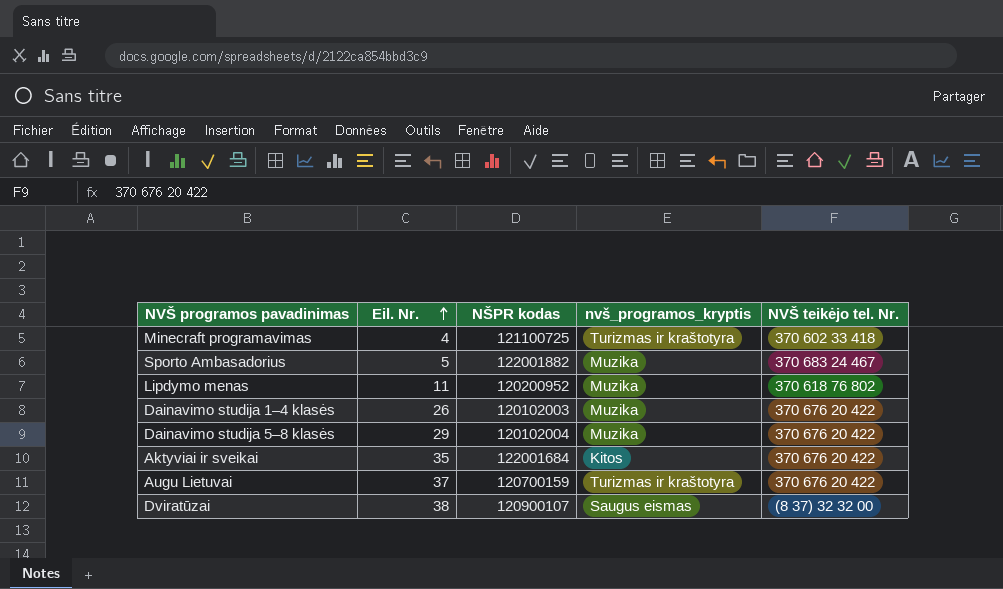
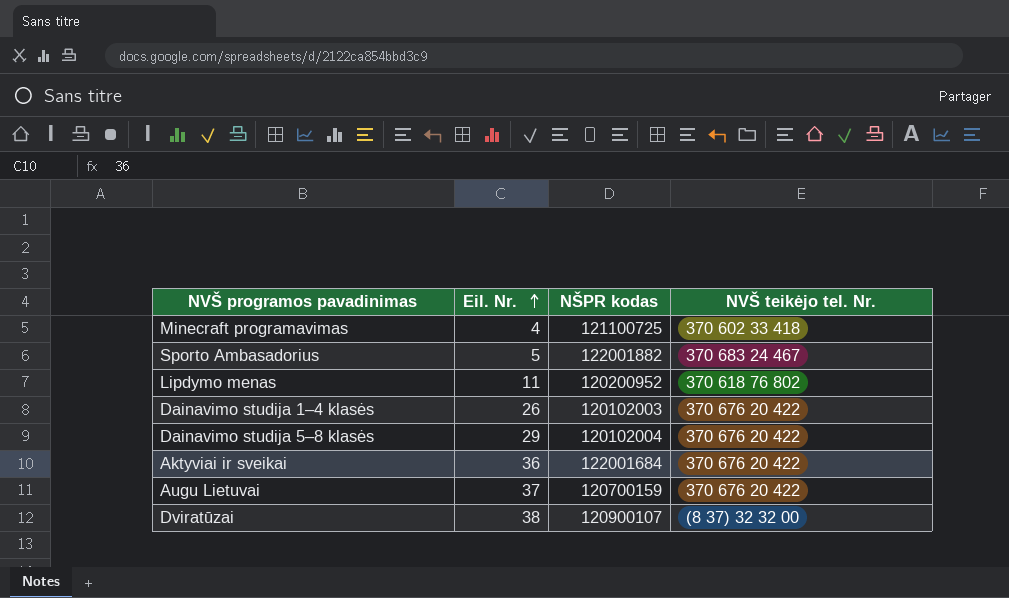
column nvš_programos_kryptis | position: 4 -> none
Aktyviai ir sveikai | Eil. Nr.: 35 -> 36

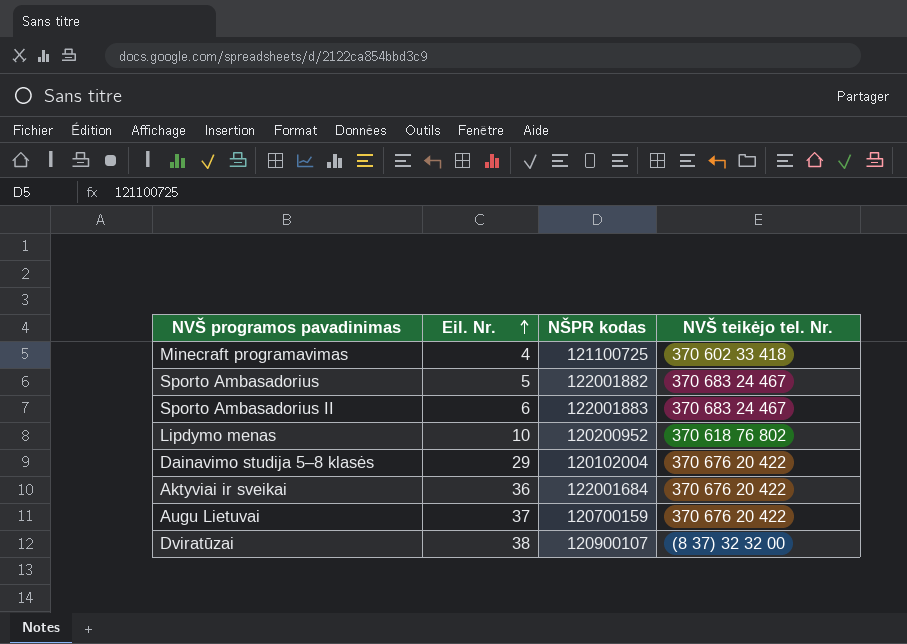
row Dainavimo studija 1–4 klasės: 26 | 120102003 | 370 676 20 422 -> none
row Sporto Ambasadorius II: none -> 6 | 122001883 | 370 683 24 467
Lipdymo menas | Eil. Nr.: 11 -> 10

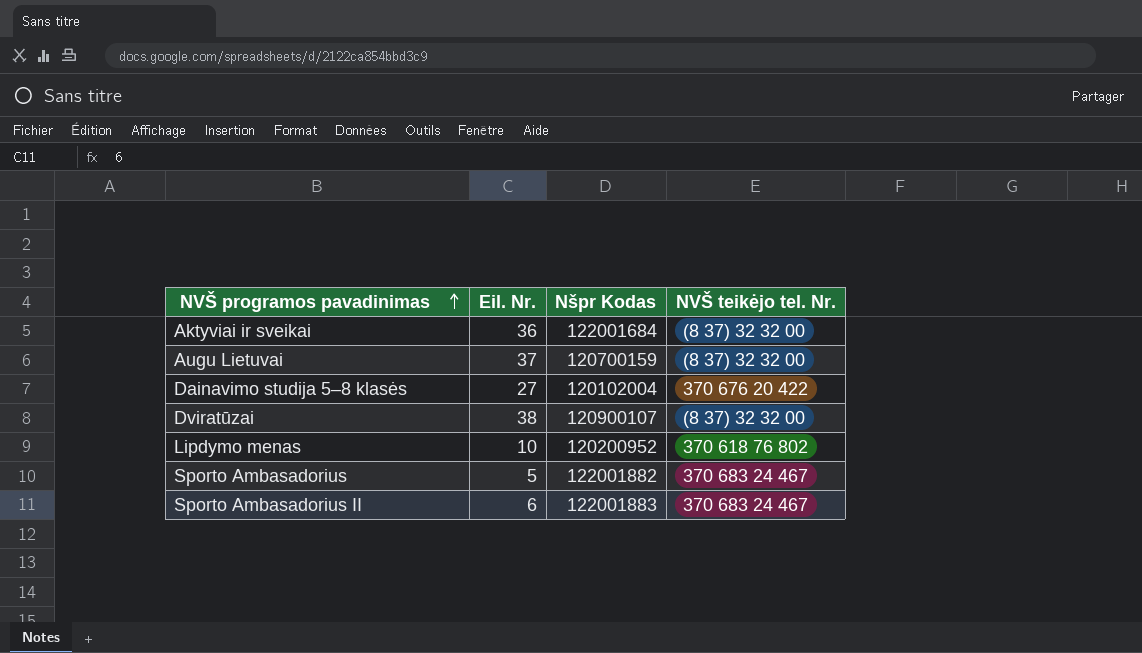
row order: Eil. Nr. ascending -> NVŠ programos pavadinimas ascending
column name: NŠPR kodas -> Nšpr Kodas
row Minecraft programavimas: 4 | 121100725 | 370 602 33 418 -> none
Aktyviai ir sveikai | NVŠ teikėjo tel. Nr.: 370 676 20 422 -> (8 37) 32 32 00
Augu Lietuvai | NVŠ teikėjo tel. Nr.: 370 676 20 422 -> (8 37) 32 32 00
Dainavimo studija 5–8 klasės | Eil. Nr.: 29 -> 27

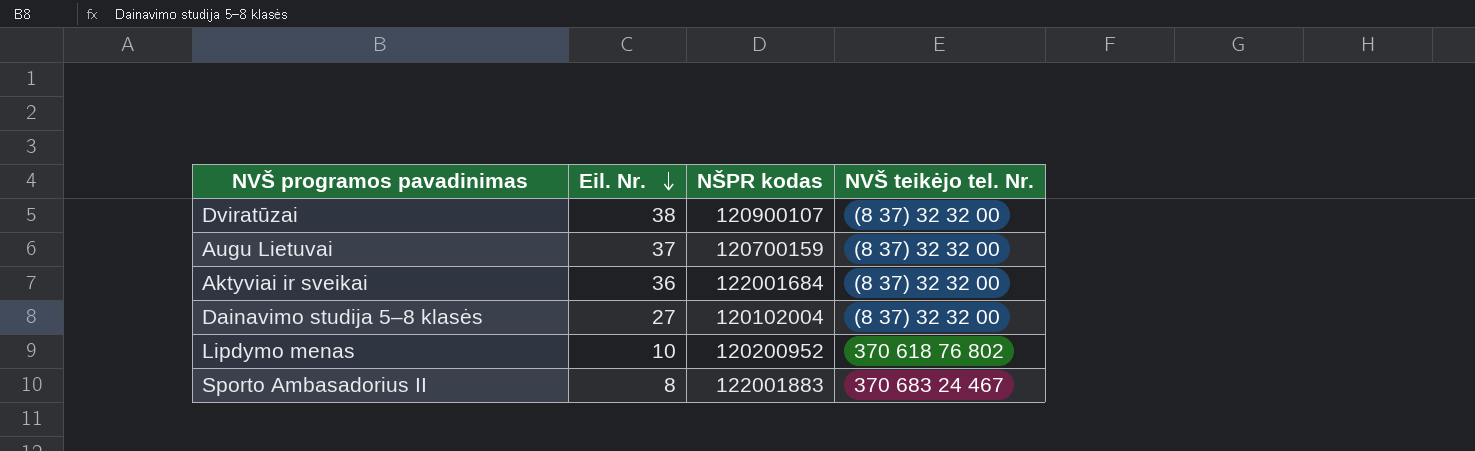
row order: NVŠ programos pavadinimas ascending -> Eil. Nr. descending
column name: Nšpr Kodas -> NŠPR kodas
row Sporto Ambasadorius: 5 | 122001882 | 370 683 24 467 -> none
Dainavimo studija 5–8 klasės | NVŠ teikėjo tel. Nr.: 370 676 20 422 -> (8 37) 32 32 00
Sporto Ambasadorius II | Eil. Nr.: 6 -> 8

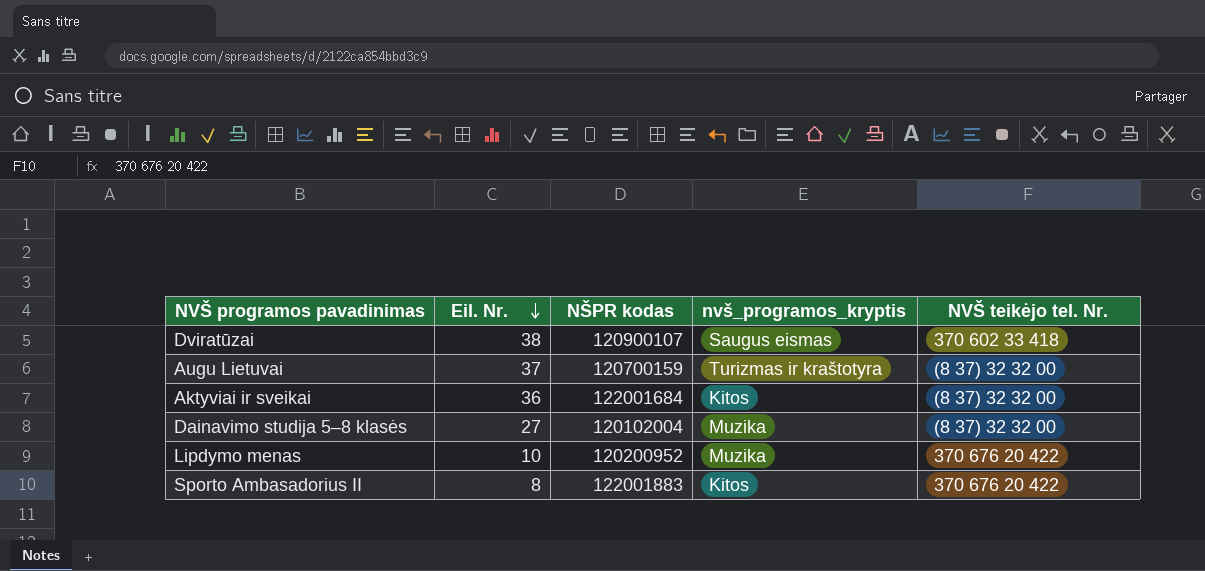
column nvš_programos_kryptis | position: none -> 4
Dviratūzai | NVŠ teikėjo tel. Nr.: (8 37) 32 32 00 -> 370 602 33 418
Lipdymo menas | NVŠ teikėjo tel. Nr.: 370 618 76 802 -> 370 676 20 422
Sporto Ambasadorius II | NVŠ teikėjo tel. Nr.: 370 683 24 467 -> 370 676 20 422

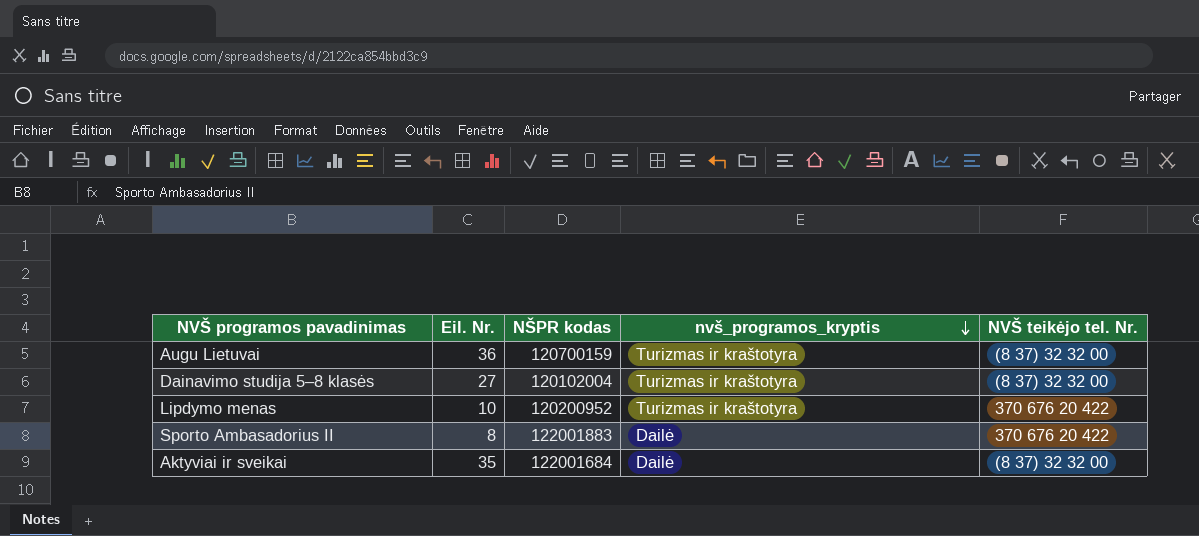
row order: Eil. Nr. descending -> nvš_programos_kryptis descending
row Dviratūzai: 38 | 120900107 | Saugus eismas | 370 602 33 418 -> none
Augu Lietuvai | Eil. Nr.: 37 -> 36
Dainavimo studija 5–8 klasės | nvš_programos_kryptis: Muzika -> Turizmas ir kraštotyra
Lipdymo menas | nvš_programos_kryptis: Muzika -> Turizmas ir kraštotyra
Sporto Ambasadorius II | nvš_programos_kryptis: Kitos -> Dailė
Aktyviai ir sveikai | Eil. Nr.: 36 -> 35
Aktyviai ir sveikai | nvš_programos_kryptis: Kitos -> Dailė

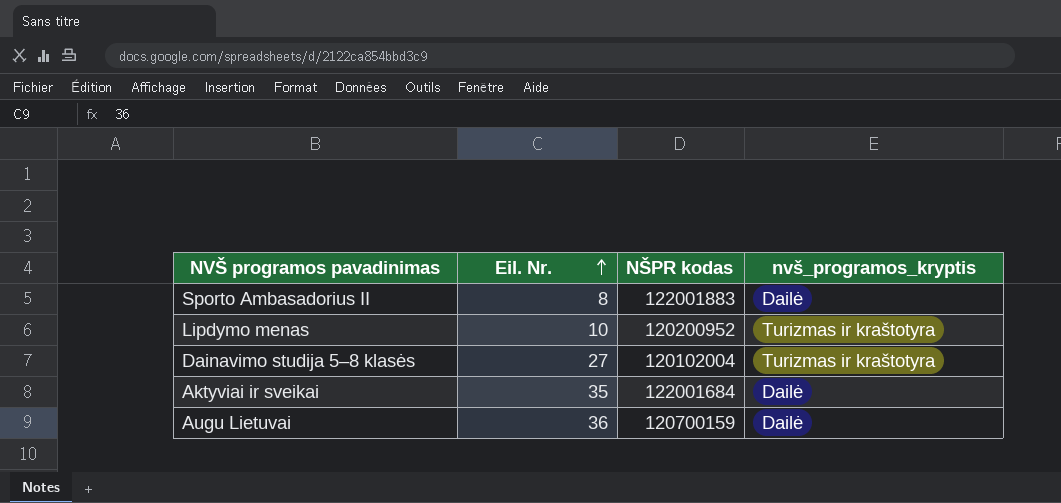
row order: nvš_programos_kryptis descending -> Eil. Nr. ascending
column NVŠ teikėjo tel. Nr. | position: 5 -> none
Augu Lietuvai | nvš_programos_kryptis: Turizmas ir kraštotyra -> Dailė

